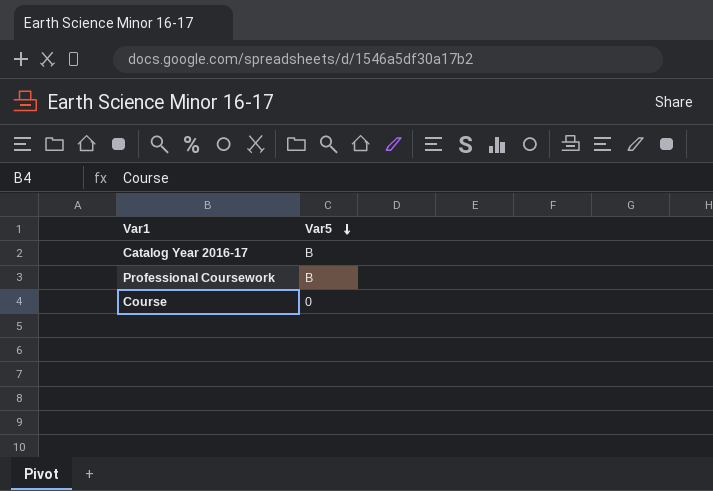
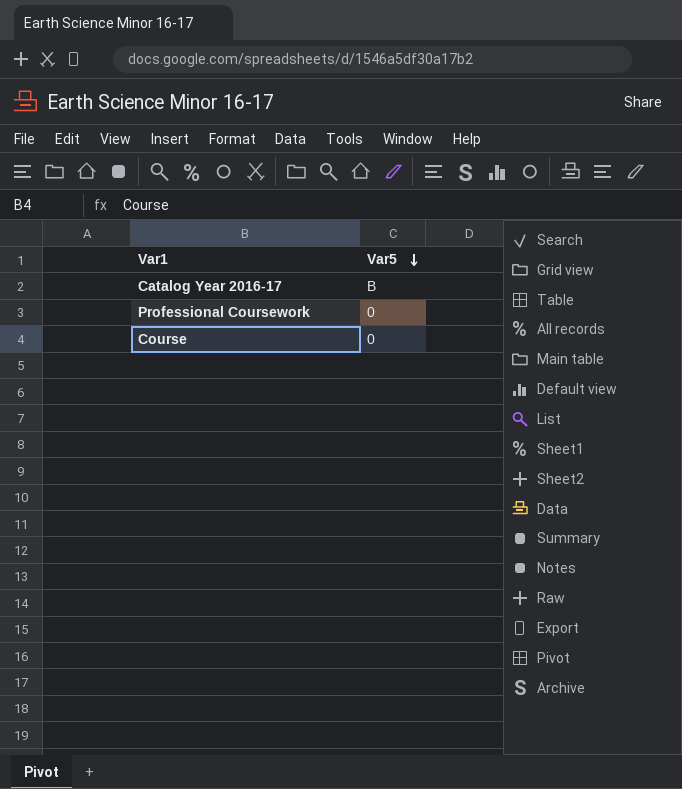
Professional Coursework | Var5: B -> 0

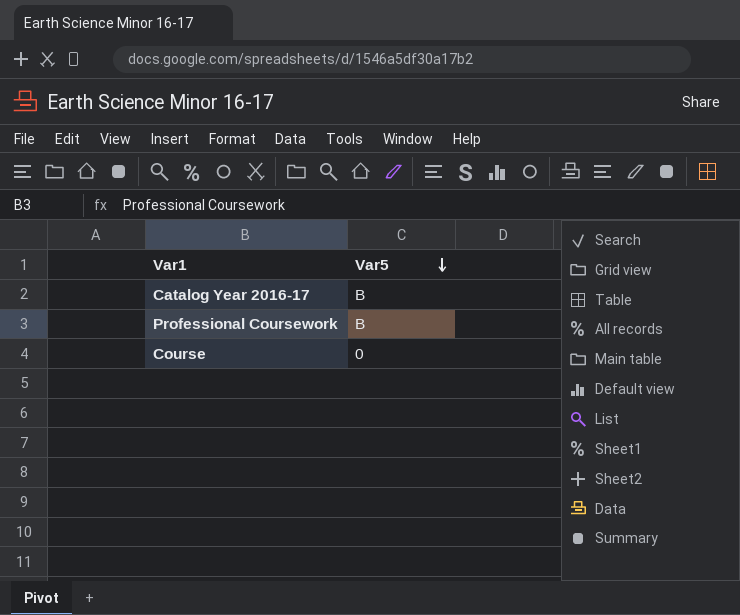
Professional Coursework | Var5: 0 -> B

